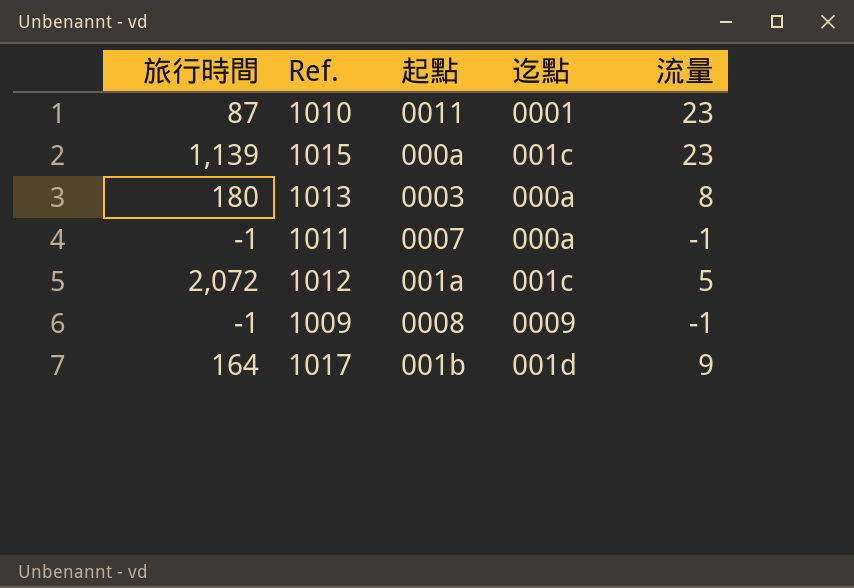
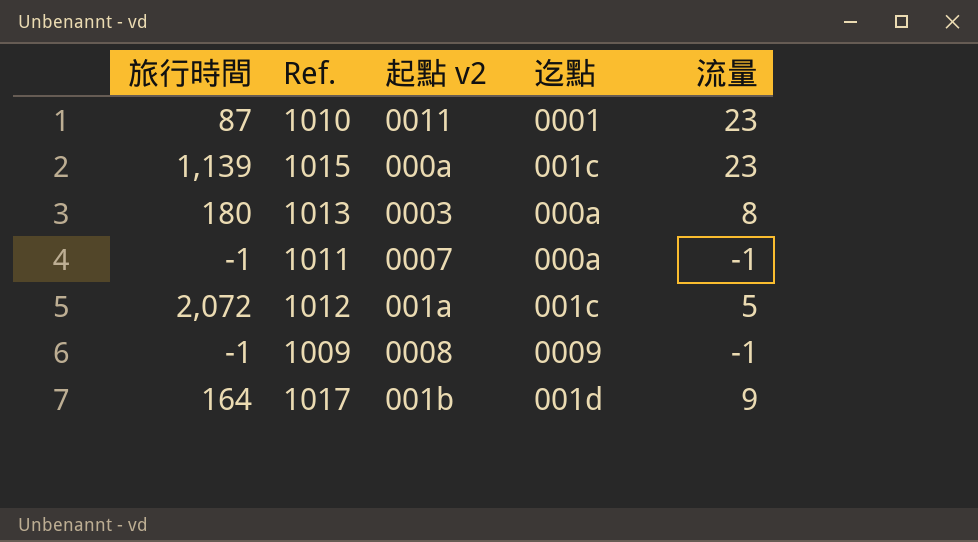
column name: 起點 -> 起點 v2

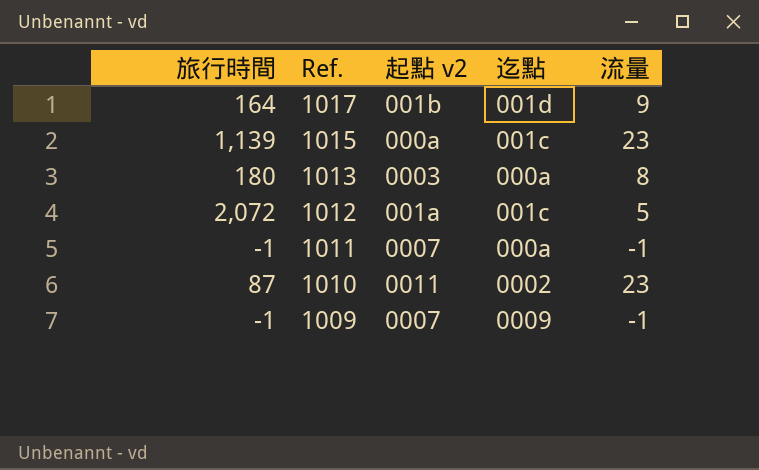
row order: none -> Ref. descending
1010 | 迄點: 0001 -> 0002
1009 | 起點 v2: 0008 -> 0007

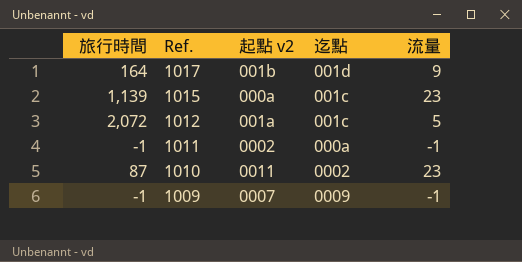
row 1013: 180 | 0003 | 000a | 8 -> none
1011 | 起點 v2: 0007 -> 0002

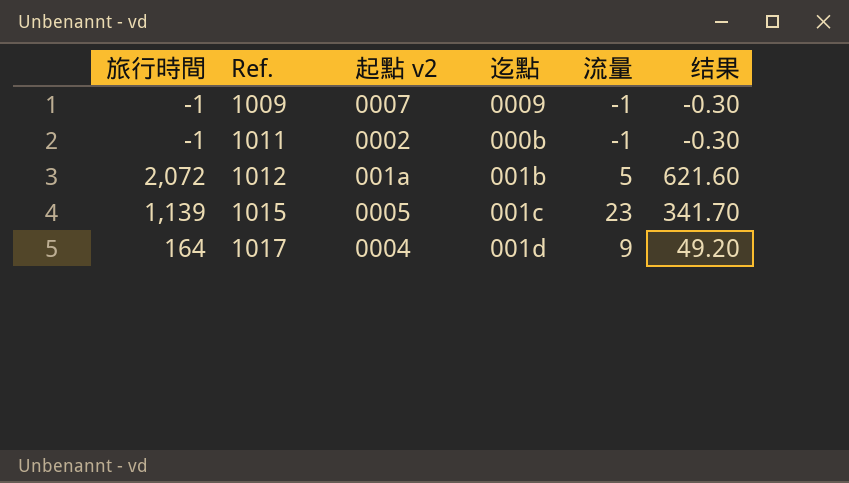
row order: Ref. descending -> Ref. ascending
column 结果 | formula: none -> [旅行時間] * 0.3
row 1010: 87 | 0011 | 0002 | 23 -> none
1011 | 迄點: 000a -> 000b
1012 | 迄點: 001c -> 001b
1015 | 起點 v2: 000a -> 0005
1017 | 起點 v2: 001b -> 0004

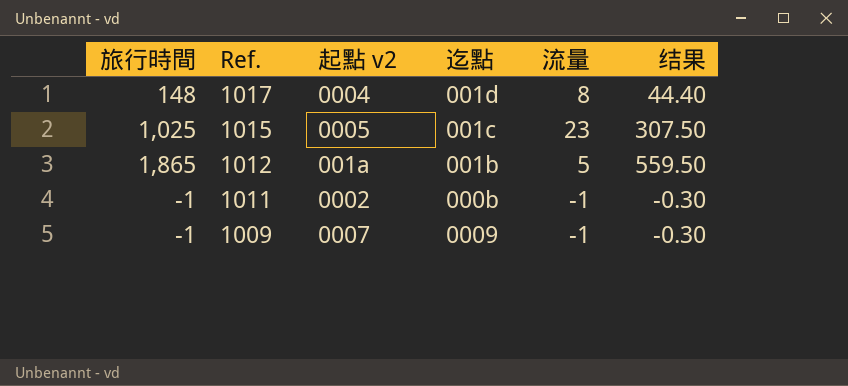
row order: Ref. ascending -> Ref. descending
1017 | 旅行時間: 164 -> 148
1017 | 流量: 9 -> 8
1017 | 结果: 49.20 -> 44.40
1015 | 旅行時間: 1,139 -> 1,025
1015 | 结果: 341.70 -> 307.50
1012 | 旅行時間: 2,072 -> 1,865
1012 | 结果: 621.60 -> 559.50

